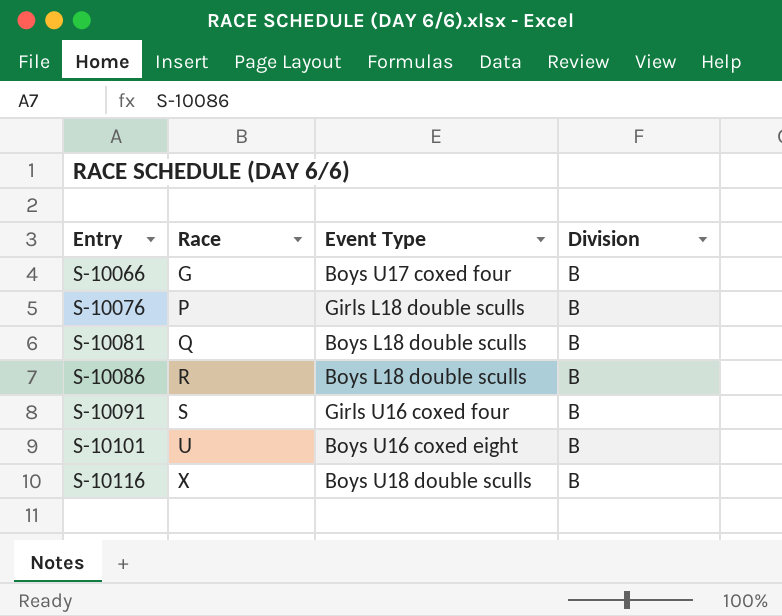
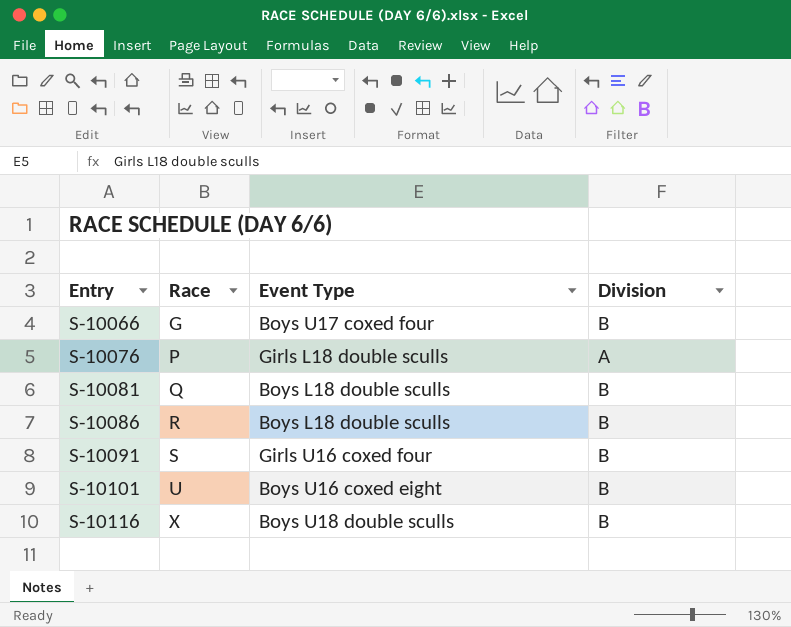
S-10076 | Division: B -> A

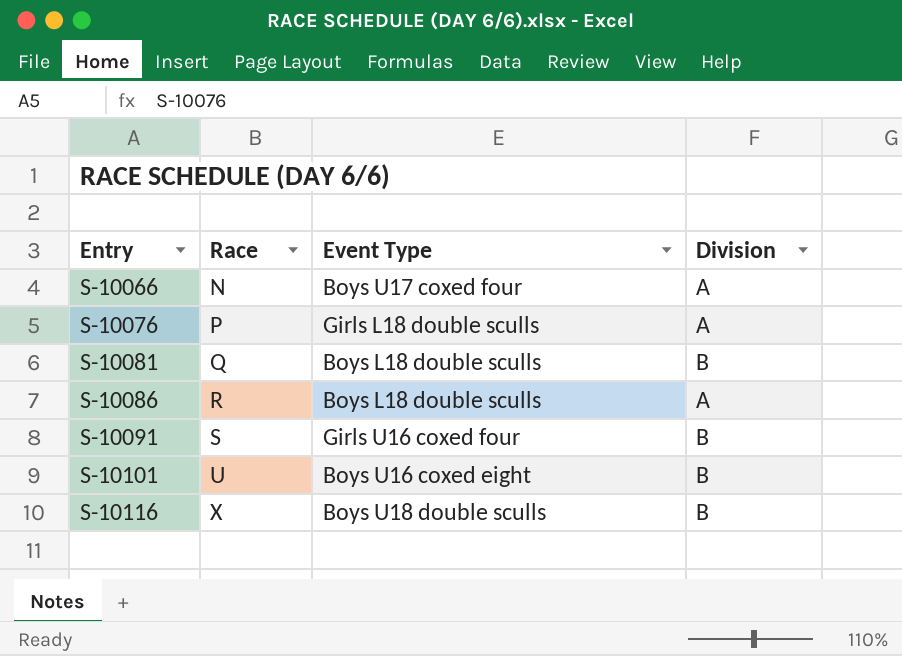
S-10066 | Race: G -> N
S-10066 | Division: B -> A
S-10086 | Division: B -> A

